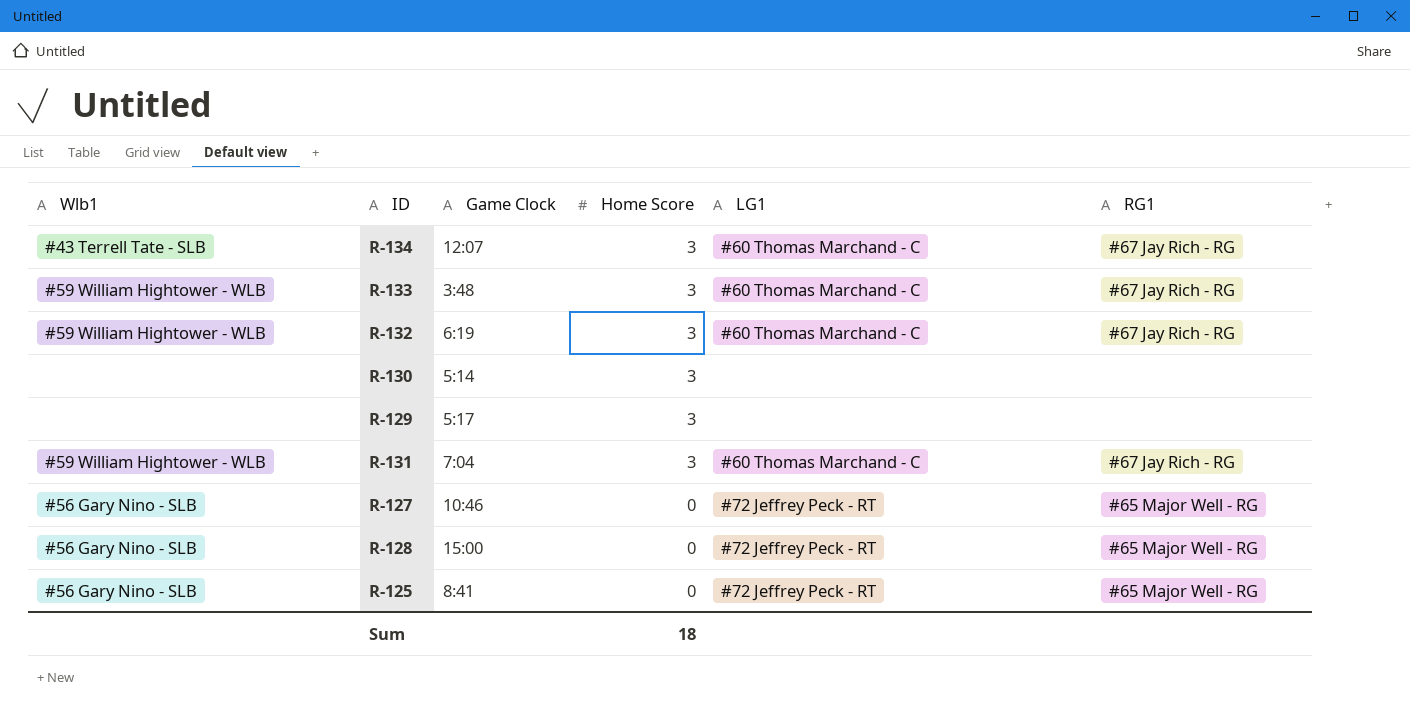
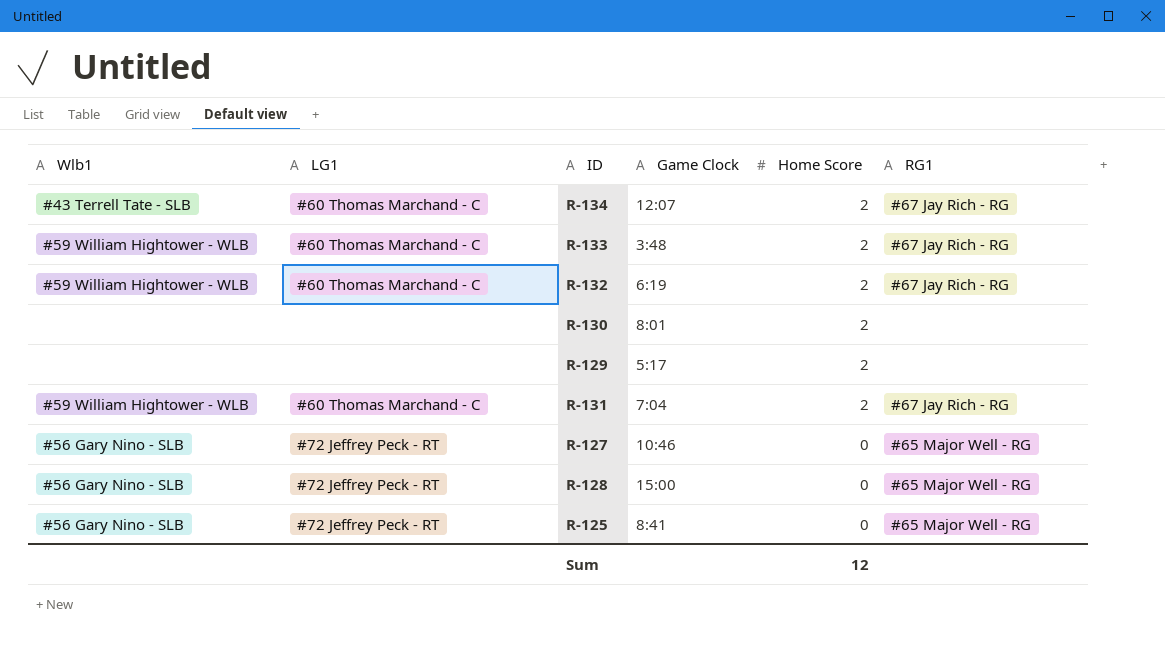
column LG1 | position: 5 -> 2
R-134 | Home Score: 3 -> 2
R-133 | Home Score: 3 -> 2
R-132 | Home Score: 3 -> 2
R-130 | Game Clock: 5:14 -> 8:01
R-130 | Home Score: 3 -> 2
R-129 | Home Score: 3 -> 2
R-131 | Home Score: 3 -> 2
Sum | Home Score: 18 -> 12

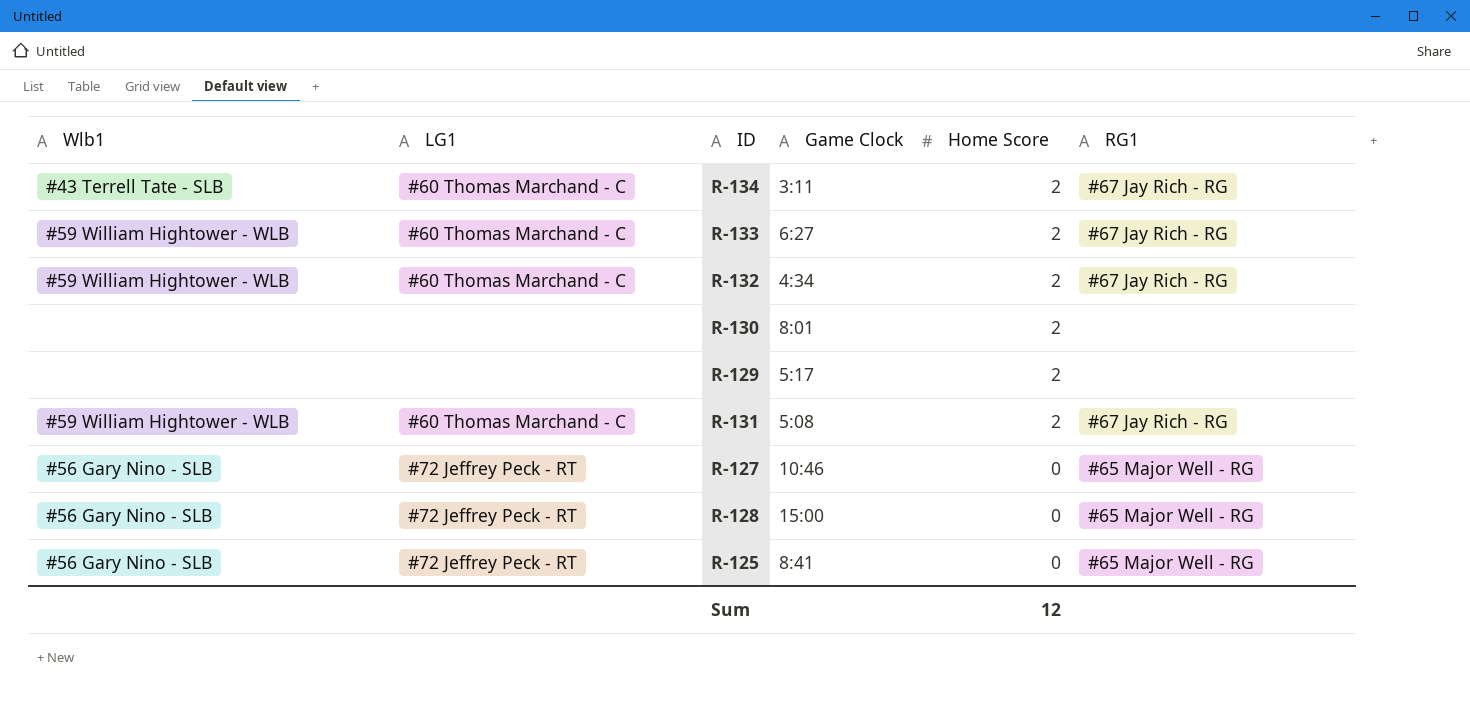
R-134 | Game Clock: 12:07 -> 3:11
R-133 | Game Clock: 3:48 -> 6:27
R-132 | Game Clock: 6:19 -> 4:34
R-131 | Game Clock: 7:04 -> 5:08

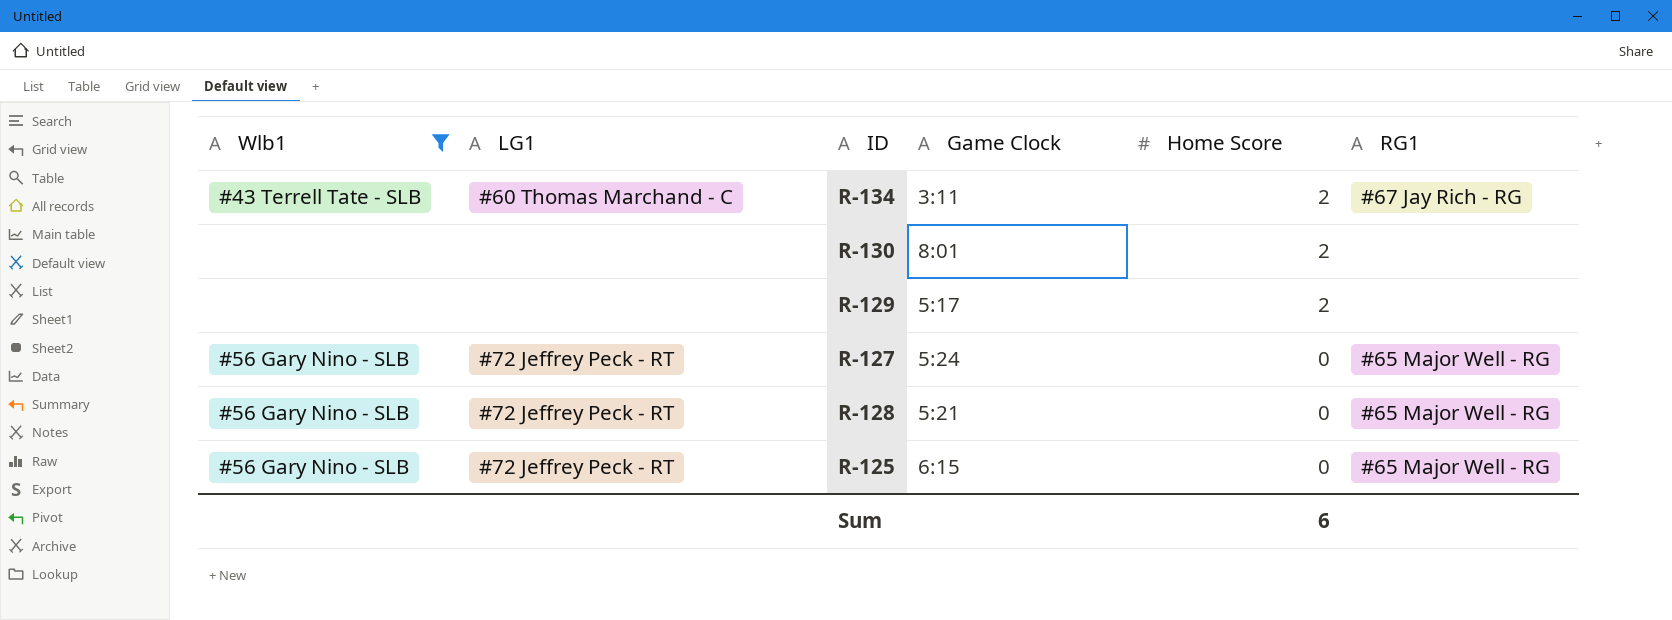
filter: none -> Wlb1 != #59 William Hightower - WLB
R-127 | Game Clock: 10:46 -> 5:24
R-128 | Game Clock: 15:00 -> 5:21
R-125 | Game Clock: 8:41 -> 6:15
Sum | Home Score: 12 -> 6

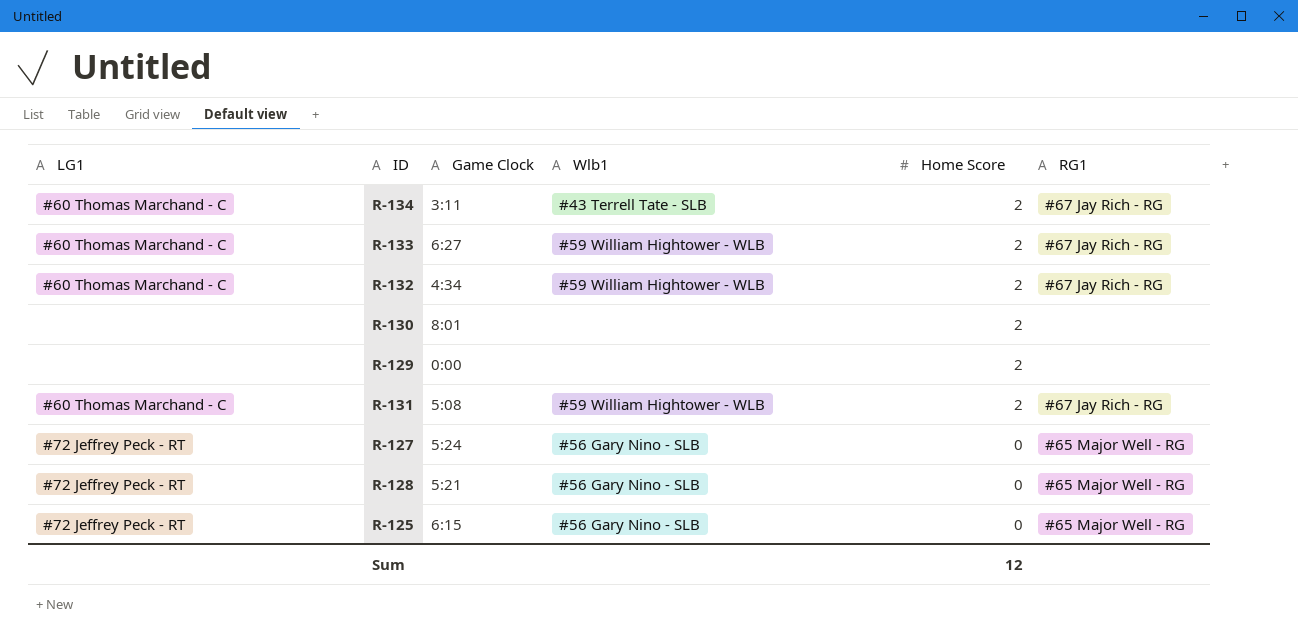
filter: Wlb1 != #59 William Hightower - WLB -> none
column Wlb1 | position: 1 -> 4
R-129 | Game Clock: 5:17 -> 0:00
Sum | Home Score: 6 -> 12

